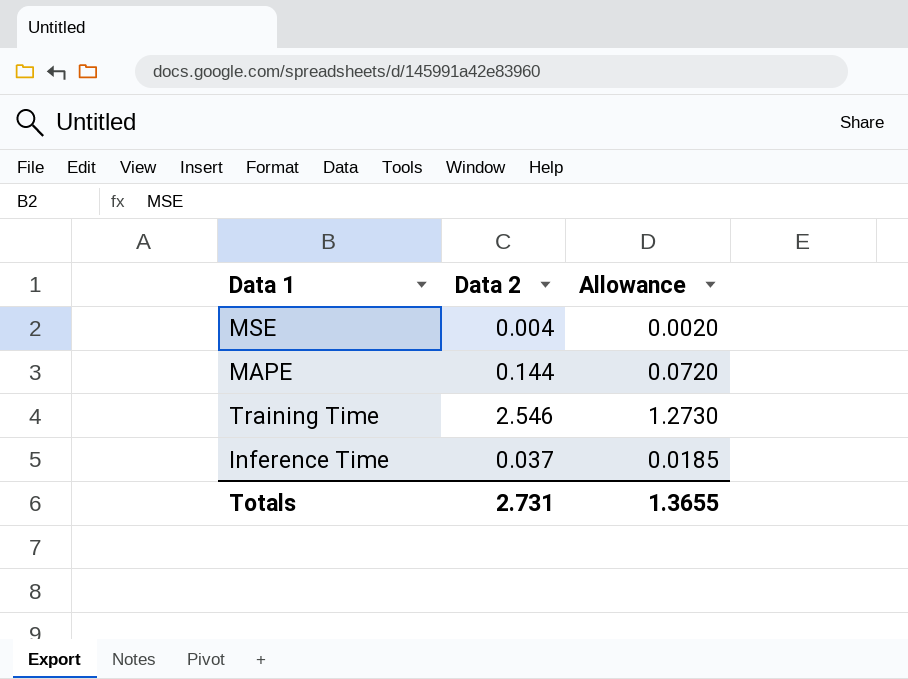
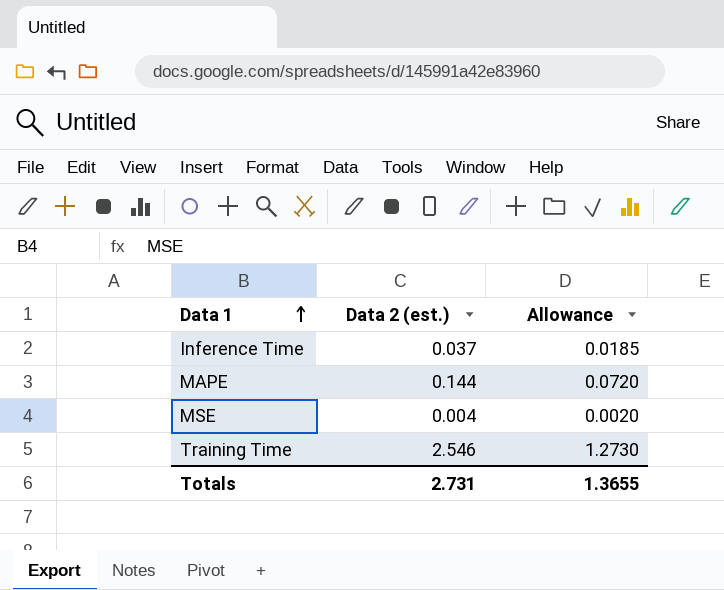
row order: none -> Data 1 ascending
column name: Data 2 -> Data 2 (est.)

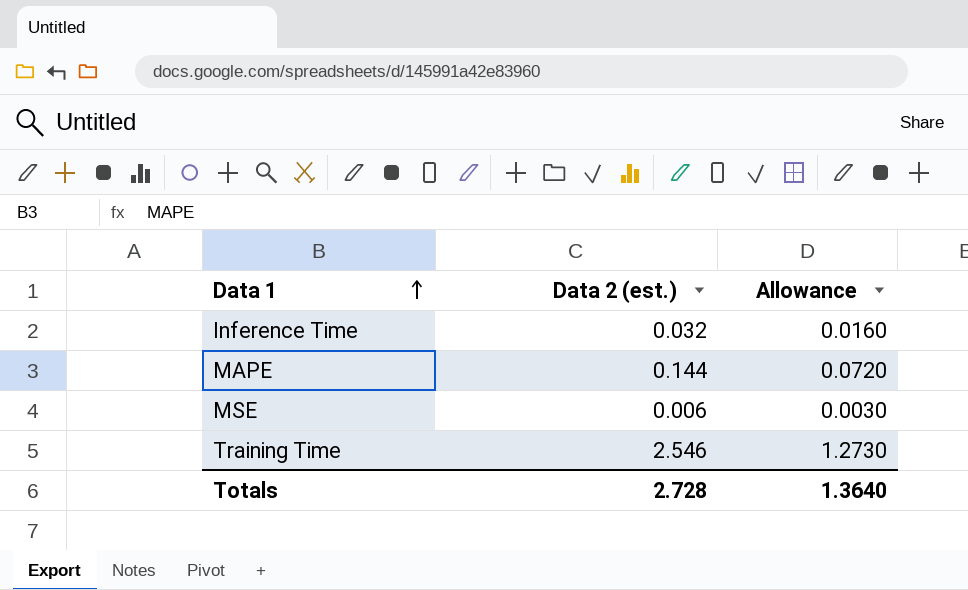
Inference Time | Data 2 (est.): 0.037 -> 0.032
Inference Time | Allowance: 0.0185 -> 0.0160
MSE | Data 2 (est.): 0.004 -> 0.006
MSE | Allowance: 0.0020 -> 0.0030
Totals | Data 2 (est.): 2.731 -> 2.728
Totals | Allowance: 1.3655 -> 1.3640

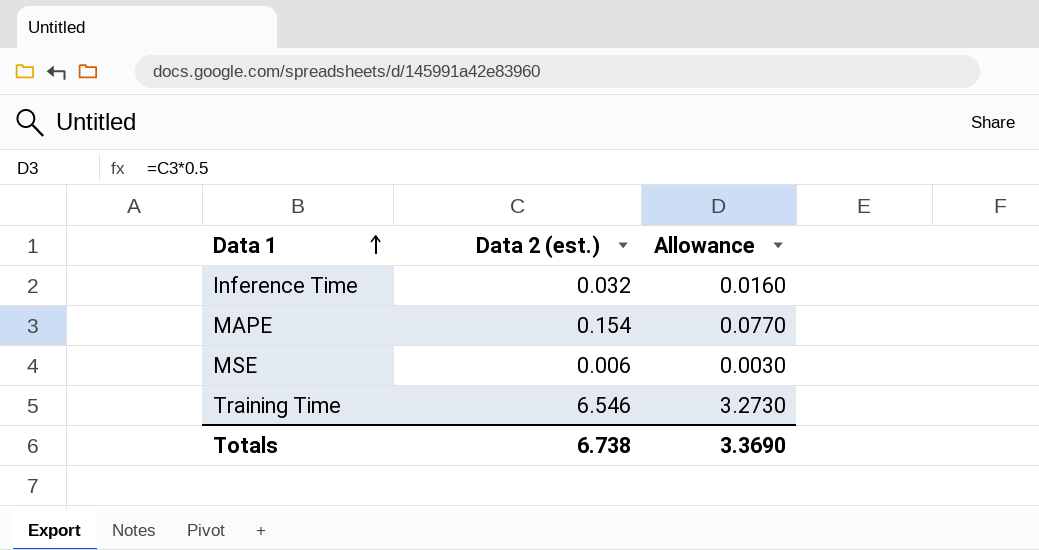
MAPE | Data 2 (est.): 0.144 -> 0.154
MAPE | Allowance: 0.0720 -> 0.0770
Training Time | Data 2 (est.): 2.546 -> 6.546
Training Time | Allowance: 1.2730 -> 3.2730
Totals | Data 2 (est.): 2.728 -> 6.738
Totals | Allowance: 1.3640 -> 3.3690

